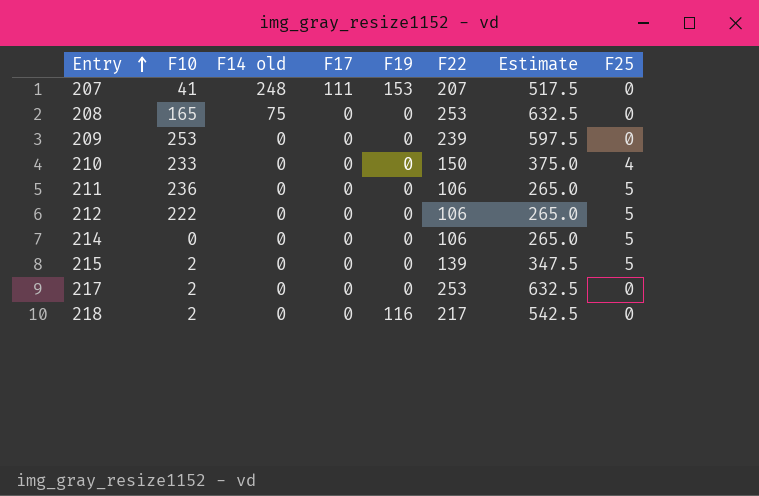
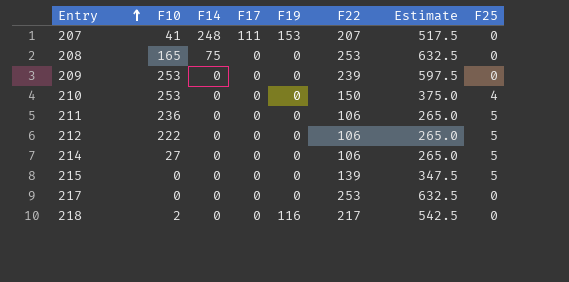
column name: F14 old -> F14
210 | F10: 233 -> 253
214 | F10: 0 -> 27
215 | F10: 2 -> 0
217 | F10: 2 -> 0

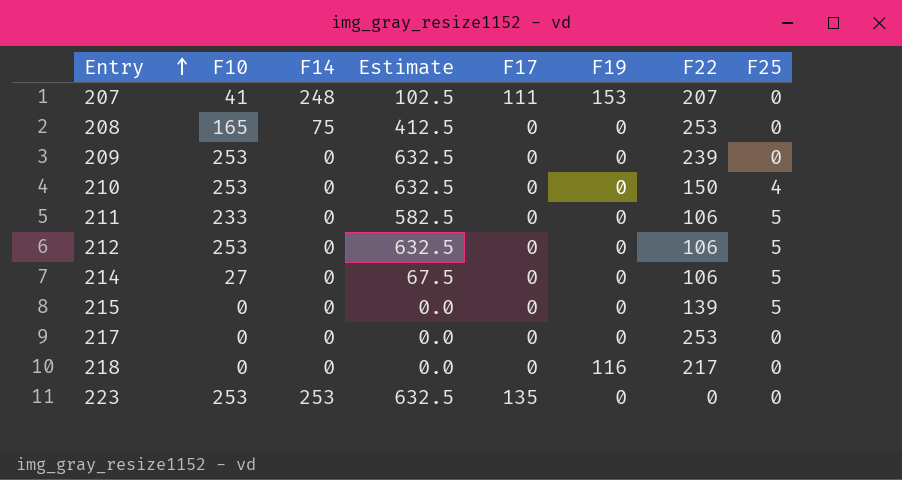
column Estimate | formula: [F22] * 2.5 -> [F10] * 2.5
column Estimate | position: 7 -> 4
211 | F10: 236 -> 233
212 | F10: 222 -> 253
218 | F10: 2 -> 0
row 223: none -> 253 | 253 | 632.5 | 135 | 0 | 0 | 0

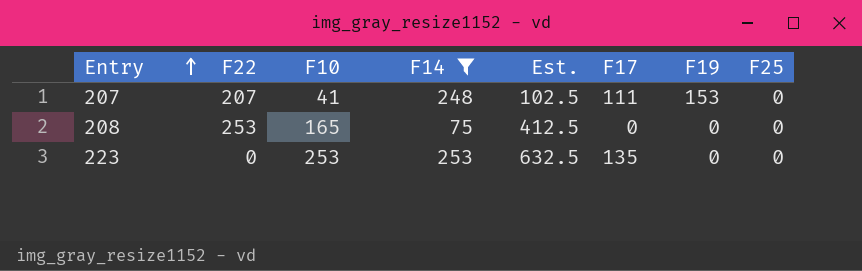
filter: none -> F14 != 0
column F22 | position: 7 -> 2
column name: Estimate -> Est.

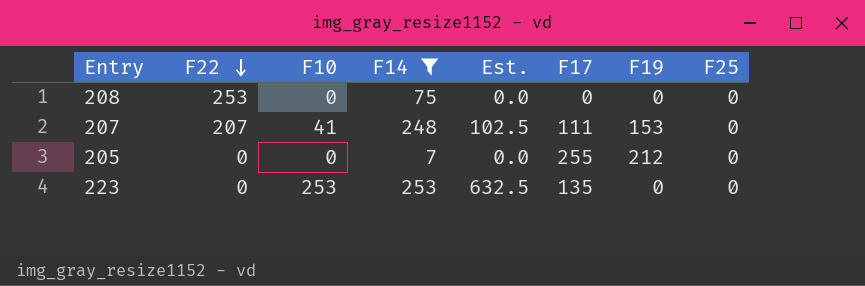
row order: Entry ascending -> F22 descending
208 | F10: 165 -> 0
208 | Est.: 412.5 -> 0.0
row 205: none -> 0 | 0 | 7 | 0.0 | 255 | 212 | 0

